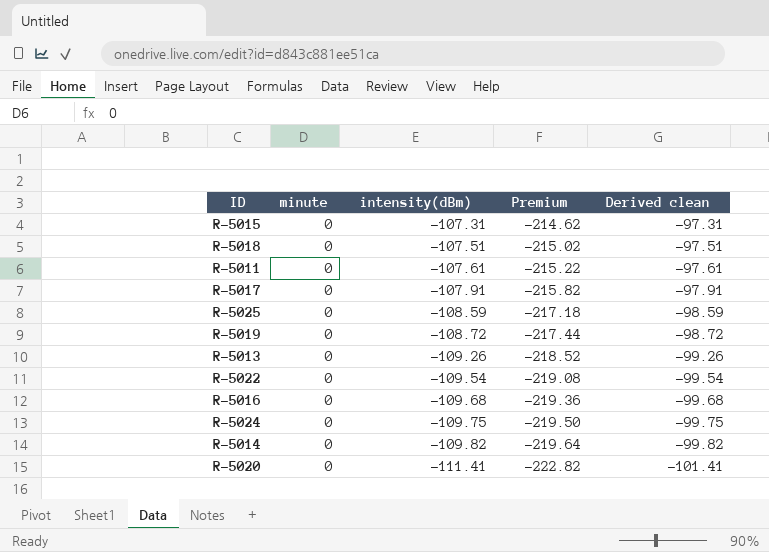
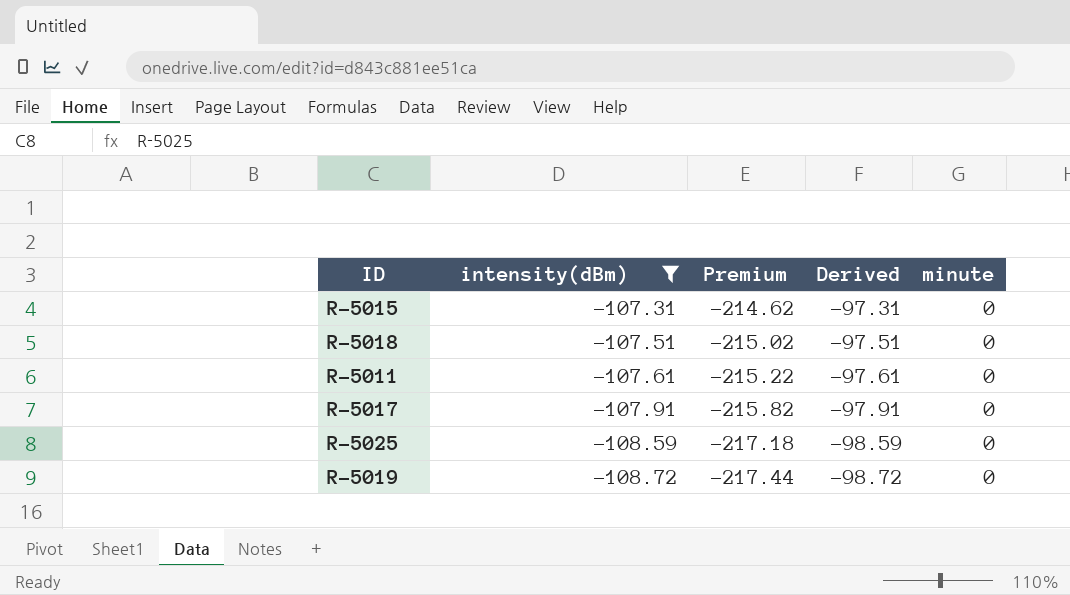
filter: none -> intensity(dBm) >= -108.72
column name: Derived clean -> Derived
column minute | position: 2 -> 5

